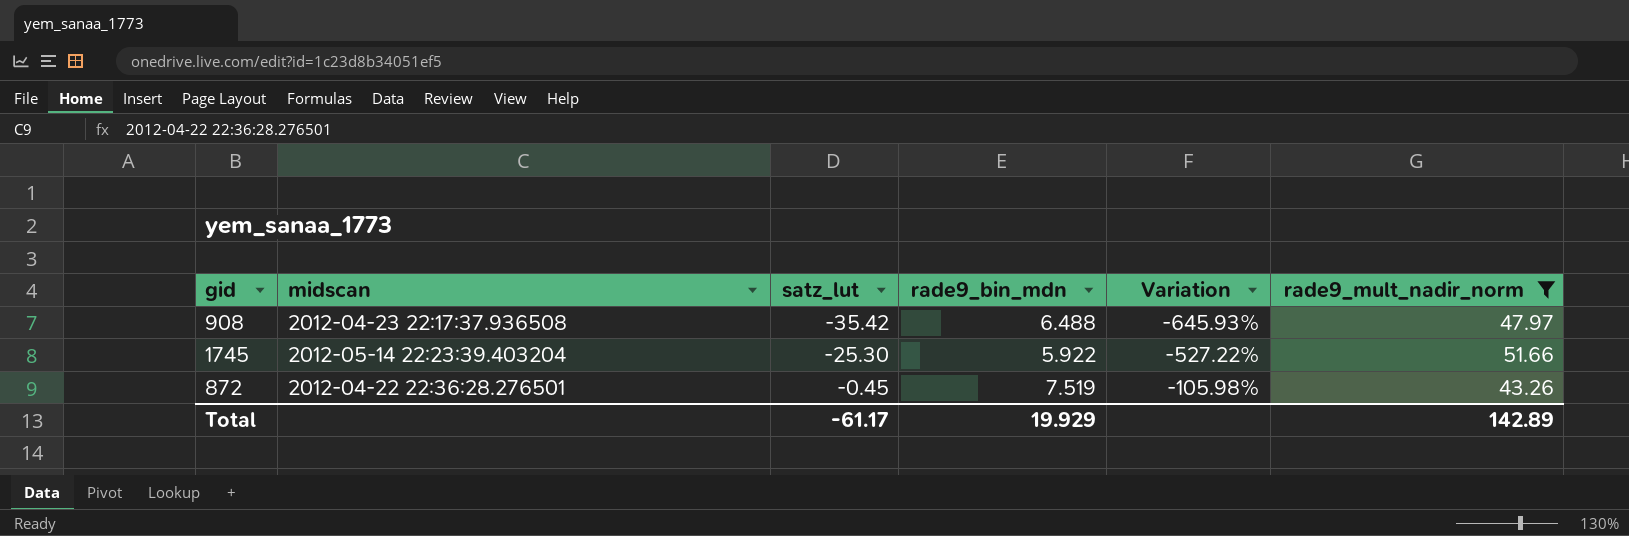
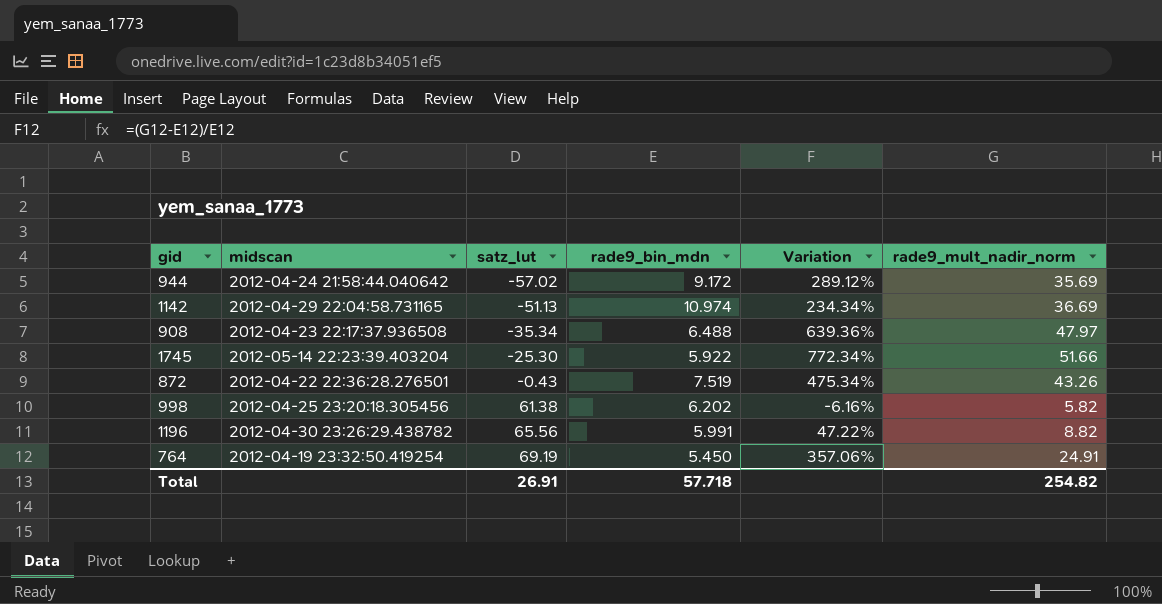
filter: rade9_mult_nadir_norm >= 43.26 -> none
column Variation | formula: ([satz_lut] - [rade9_bin_mdn]) / [rade9_bin_mdn] -> ([rade9_mult_nadir_norm] - [rade9_bin_mdn]) / [rade9_bin_mdn]
908 | satz_lut: -35.42 -> -35.34
872 | satz_lut: -0.45 -> -0.43
Total | satz_lut: -61.17 -> 26.91
Total | rade9_bin_mdn: 19.929 -> 57.718
Total | rade9_mult_nadir_norm: 142.89 -> 254.82

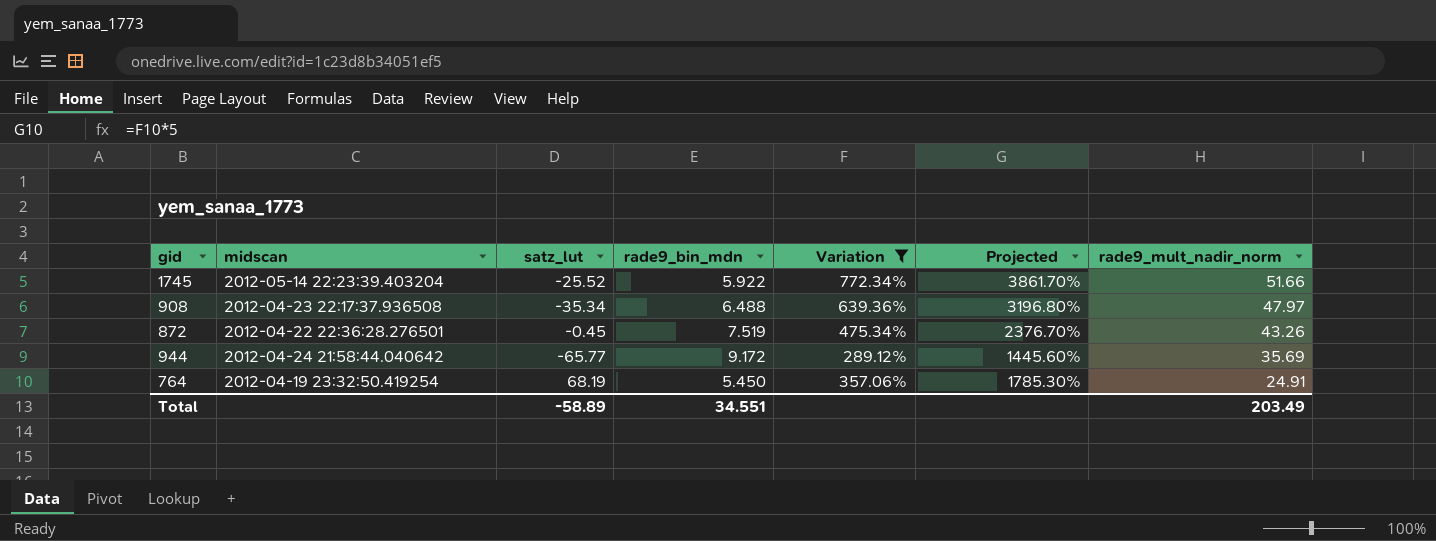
filter: none -> Variation >= 289.12%
row order: satz_lut ascending -> rade9_mult_nadir_norm descending
column Projected | formula: none -> [Variation] * 5
1745 | satz_lut: -25.30 -> -25.52
872 | satz_lut: -0.43 -> -0.45
944 | satz_lut: -57.02 -> -65.77
764 | satz_lut: 69.19 -> 68.19
Total | satz_lut: 26.91 -> -58.89
Total | rade9_bin_mdn: 57.718 -> 34.551
Total | rade9_mult_nadir_norm: 254.82 -> 203.49

